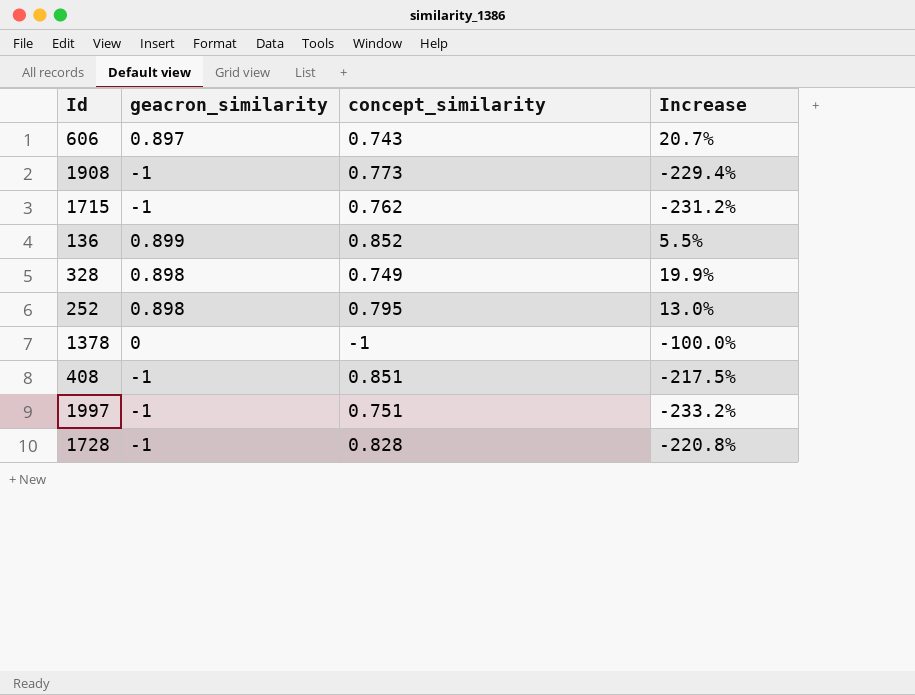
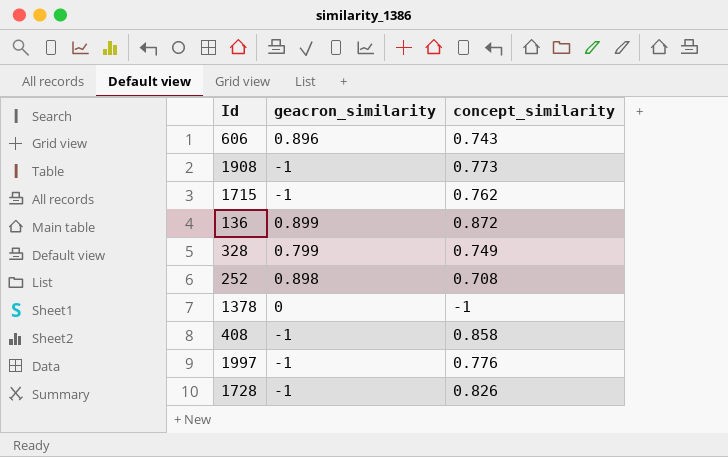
column Increase | formula: ([geacron_similarity] - [concept_similarity]) / [concept_similarity] -> none
606 | geacron_similarity: 0.897 -> 0.896
136 | concept_similarity: 0.852 -> 0.872
328 | geacron_similarity: 0.898 -> 0.799
252 | concept_similarity: 0.795 -> 0.708
408 | concept_similarity: 0.851 -> 0.858
1997 | concept_similarity: 0.751 -> 0.776
1728 | concept_similarity: 0.828 -> 0.826

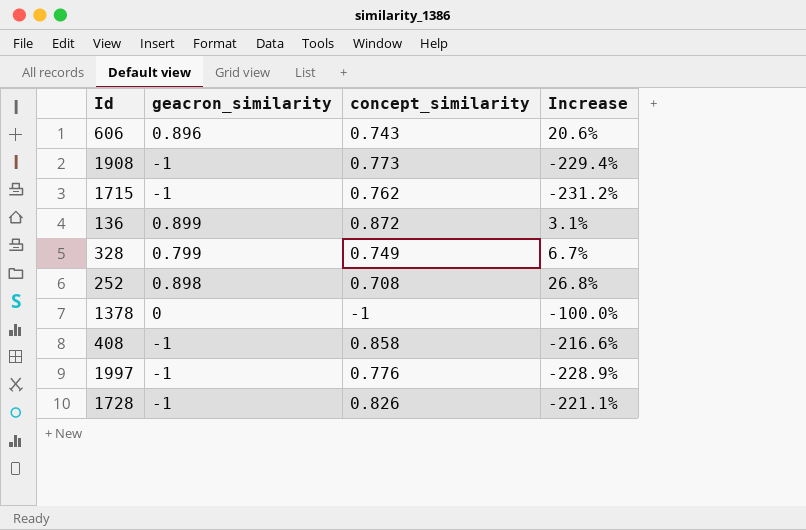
column Increase | formula: none -> ([geacron_similarity] - [concept_similarity]) / [concept_similarity]

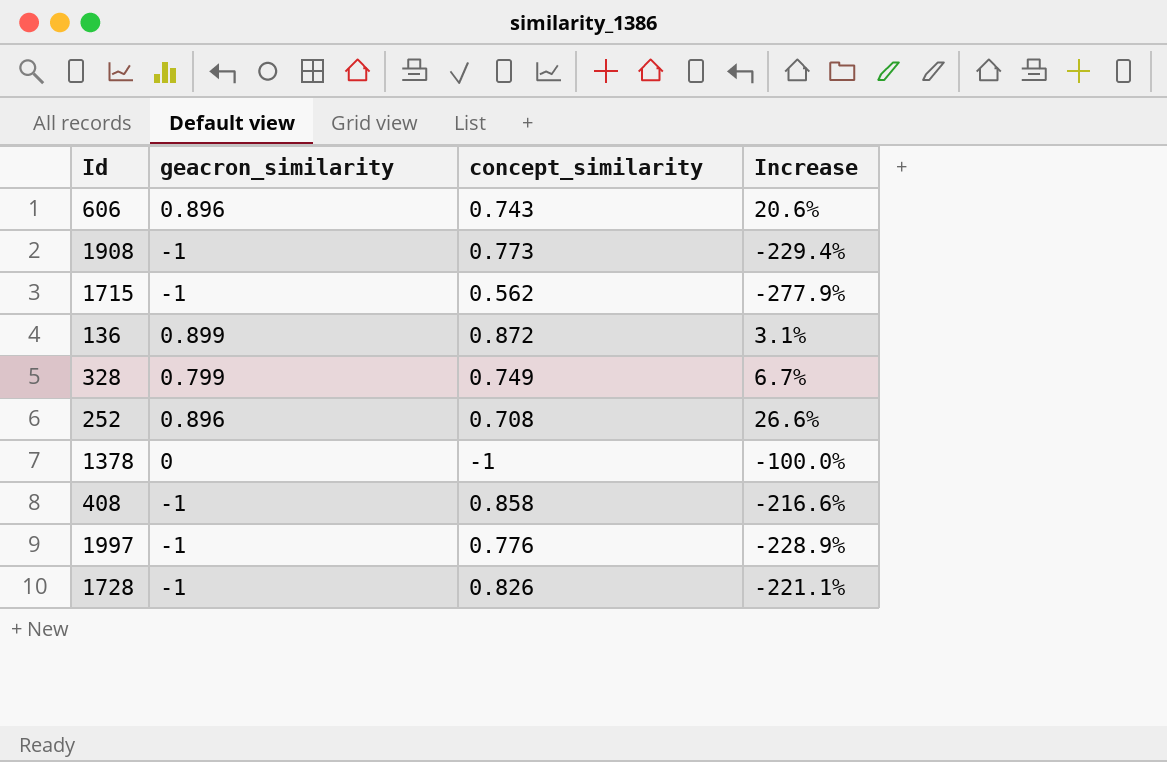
1715 | concept_similarity: 0.762 -> 0.562
1715 | Increase: -231.2% -> -277.9%
252 | geacron_similarity: 0.898 -> 0.896
252 | Increase: 26.8% -> 26.6%

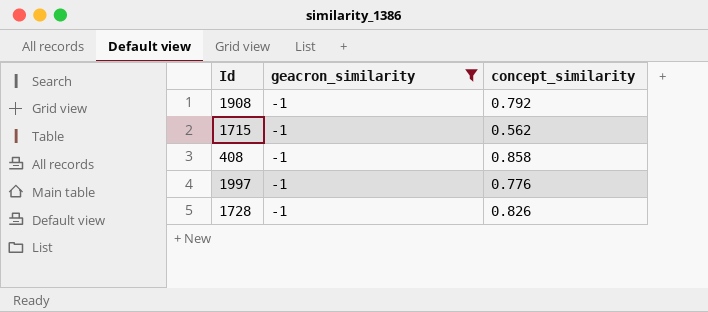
filter: none -> geacron_similarity = -1
column Increase | formula: ([geacron_similarity] - [concept_similarity]) / [concept_similarity] -> none
1908 | concept_similarity: 0.773 -> 0.792

